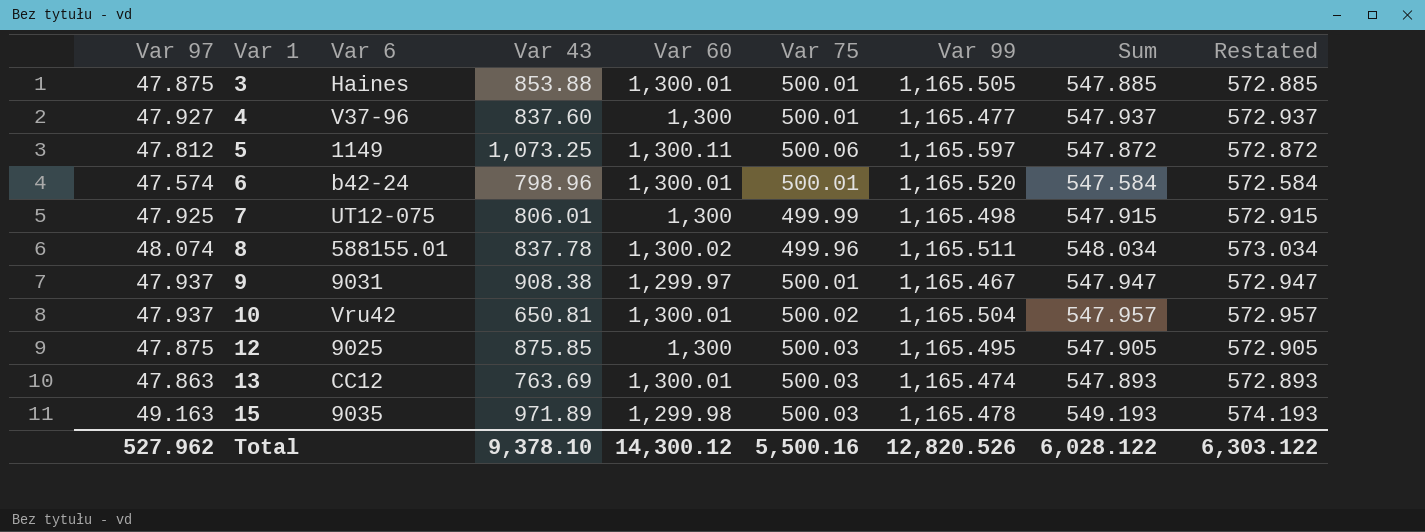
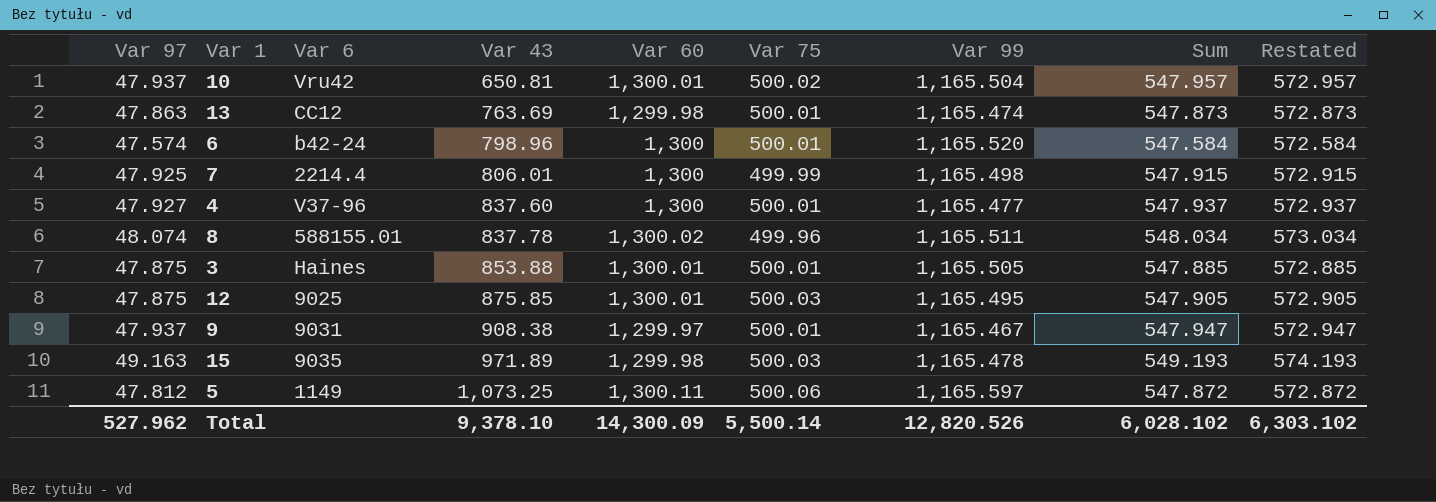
row order: Var 1 ascending -> Var 43 ascending
13 | Var 60: 1,300.01 -> 1,299.98
13 | Var 75: 500.03 -> 500.01
13 | Sum: 547.893 -> 547.873
13 | Restated: 572.893 -> 572.873
6 | Var 60: 1,300.01 -> 1,300
7 | Var 6: UT12-075 -> 2214.4
12 | Var 60: 1,300 -> 1,300.01
Total | Var 60: 14,300.12 -> 14,300.09
Total | Var 75: 5,500.16 -> 5,500.14
Total | Sum: 6,028.122 -> 6,028.102
Total | Restated: 6,303.122 -> 6,303.102

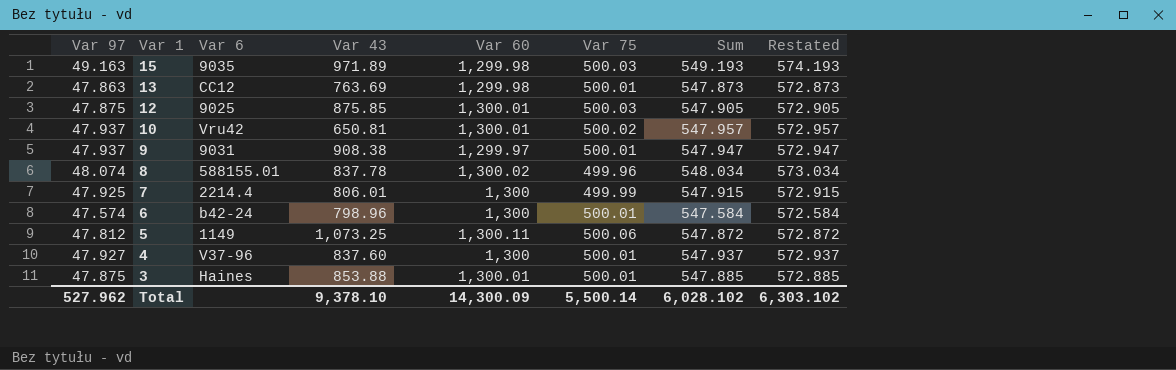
row order: Var 43 ascending -> Var 1 descending
column Var 99 | position: 7 -> none

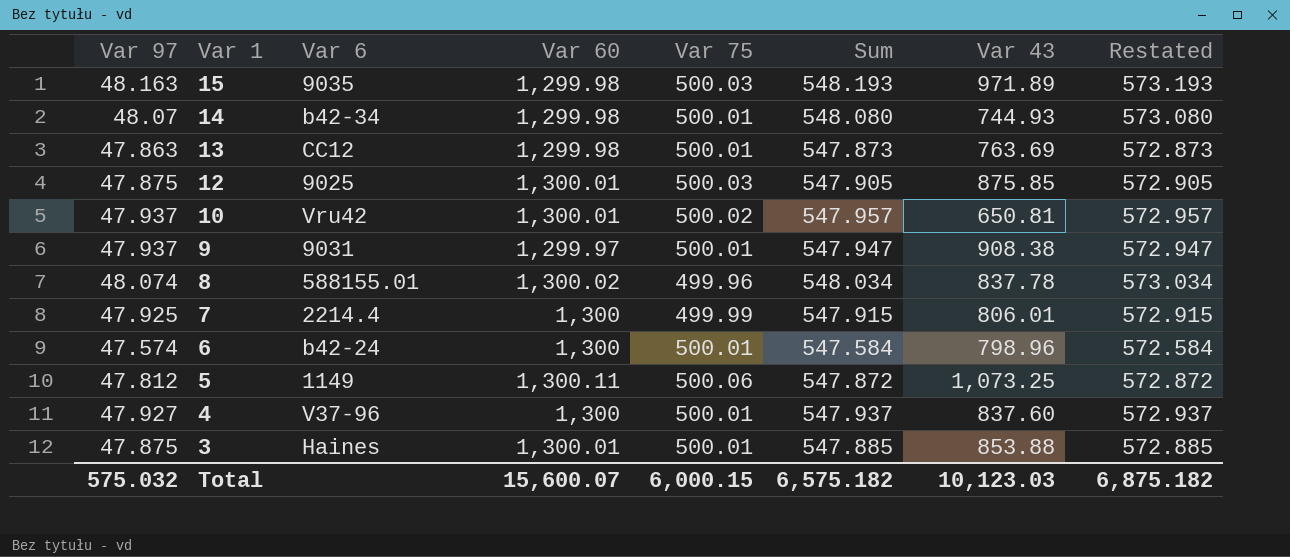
column Var 43 | position: 4 -> 7
15 | Var 97: 49.163 -> 48.163
15 | Sum: 549.193 -> 548.193
15 | Restated: 574.193 -> 573.193
row 14: none -> 48.07 | b42-34 | 1,299.98 | 500.01 | 548.080 | 744.93 | 573.080
Total | Var 97: 527.962 -> 575.032
Total | Var 60: 14,300.09 -> 15,600.07
Total | Var 75: 5,500.14 -> 6,000.15
Total | Sum: 6,028.102 -> 6,575.182
Total | Var 43: 9,378.10 -> 10,123.03
Total | Restated: 6,303.102 -> 6,875.182

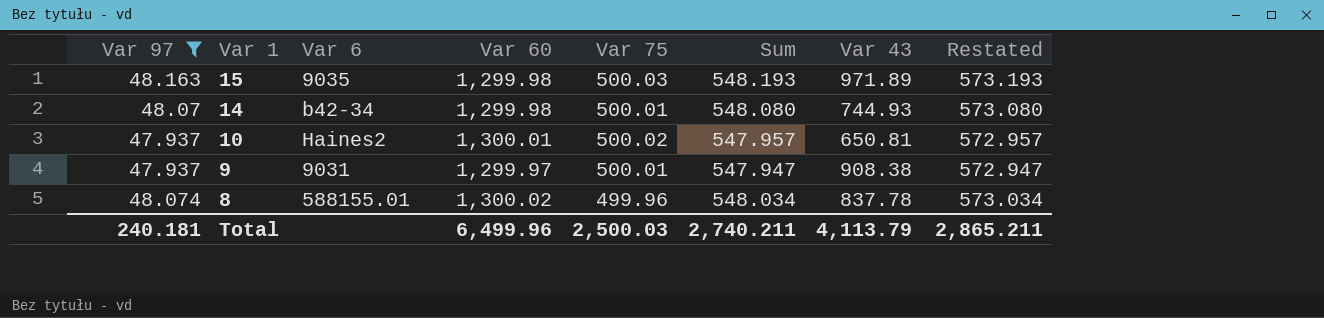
filter: none -> Var 97 >= 47.937
10 | Var 6: Vru42 -> Haines2
Total | Var 97: 575.032 -> 240.181
Total | Var 60: 15,600.07 -> 6,499.96
Total | Var 75: 6,000.15 -> 2,500.03
Total | Sum: 6,575.182 -> 2,740.211
Total | Var 43: 10,123.03 -> 4,113.79
Total | Restated: 6,875.182 -> 2,865.211

